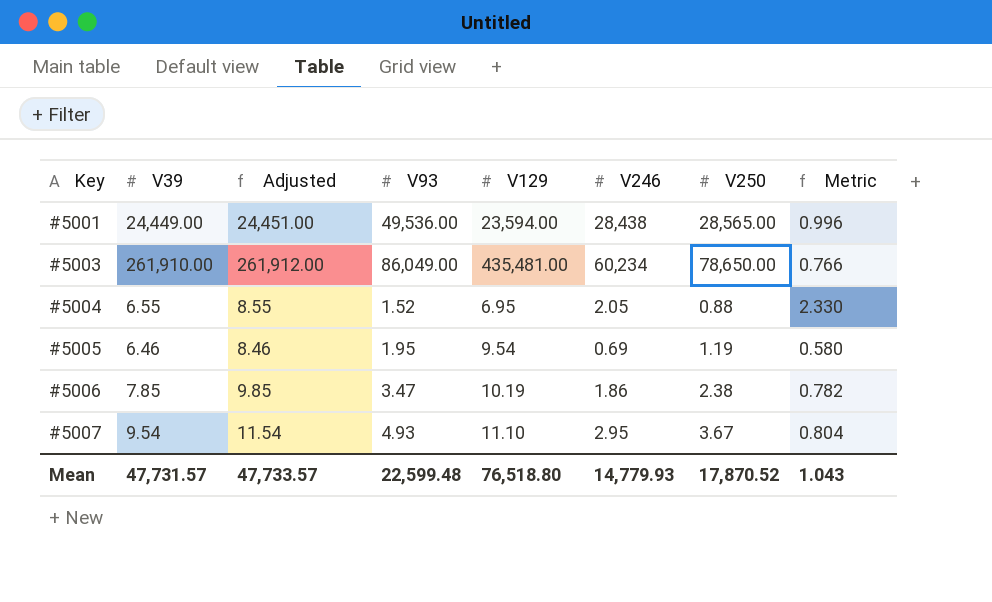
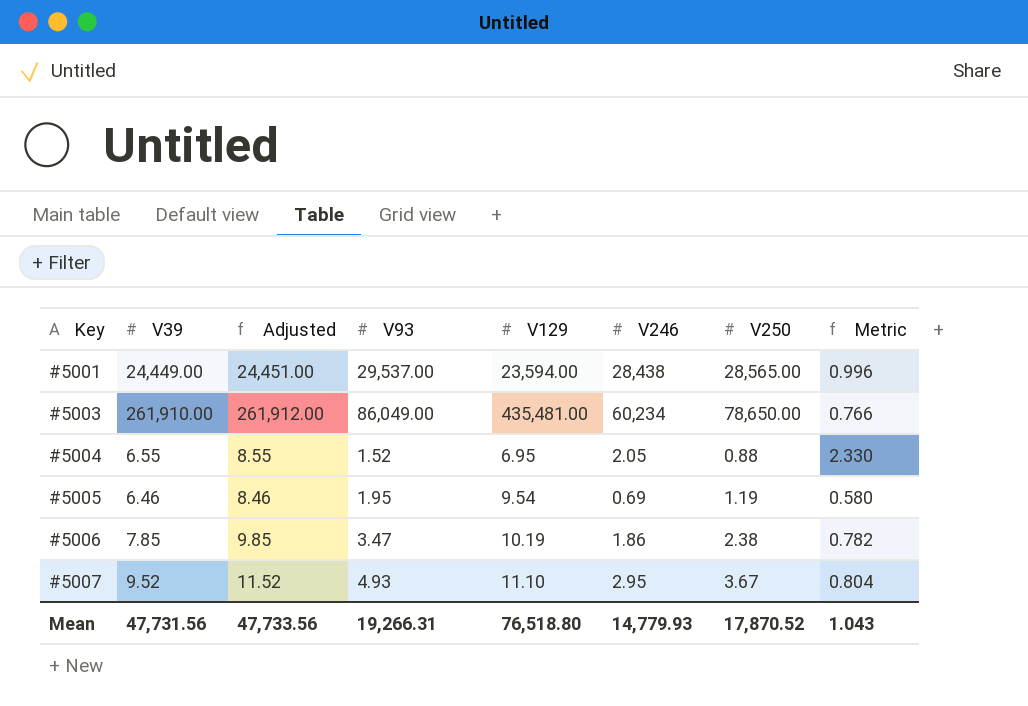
#5001 | V93: 49,536.00 -> 29,537.00
#5007 | V39: 9.54 -> 9.52
#5007 | Adjusted: 11.54 -> 11.52
Mean | V39: 47,731.57 -> 47,731.56
Mean | Adjusted: 47,733.57 -> 47,733.56
Mean | V93: 22,599.48 -> 19,266.31

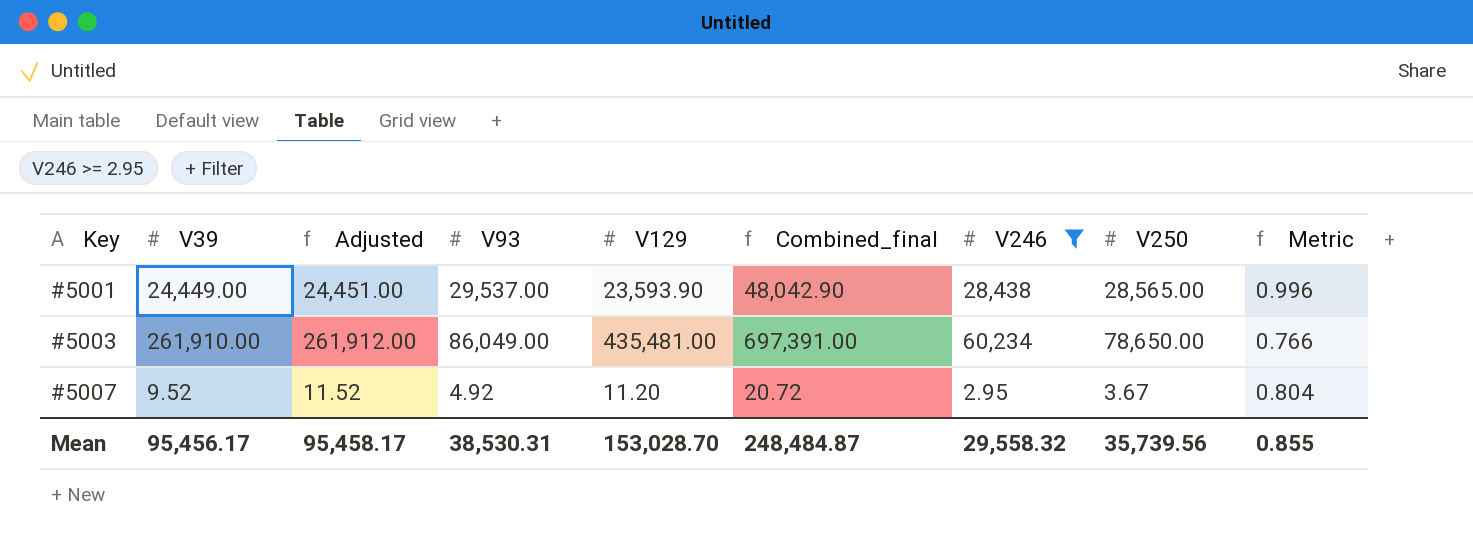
filter: none -> V246 >= 2.95
column Combined_final | formula: none -> [V39] + [V129]
#5001 | V129: 23,594.00 -> 23,593.90
#5007 | V93: 4.93 -> 4.92
#5007 | V129: 11.10 -> 11.20
Mean | V39: 47,731.56 -> 95,456.17
Mean | Adjusted: 47,733.56 -> 95,458.17
Mean | V93: 19,266.31 -> 38,530.31
Mean | V129: 76,518.80 -> 153,028.70
Mean | V246: 14,779.93 -> 29,558.32
Mean | V250: 17,870.52 -> 35,739.56
Mean | Metric: 1.043 -> 0.855

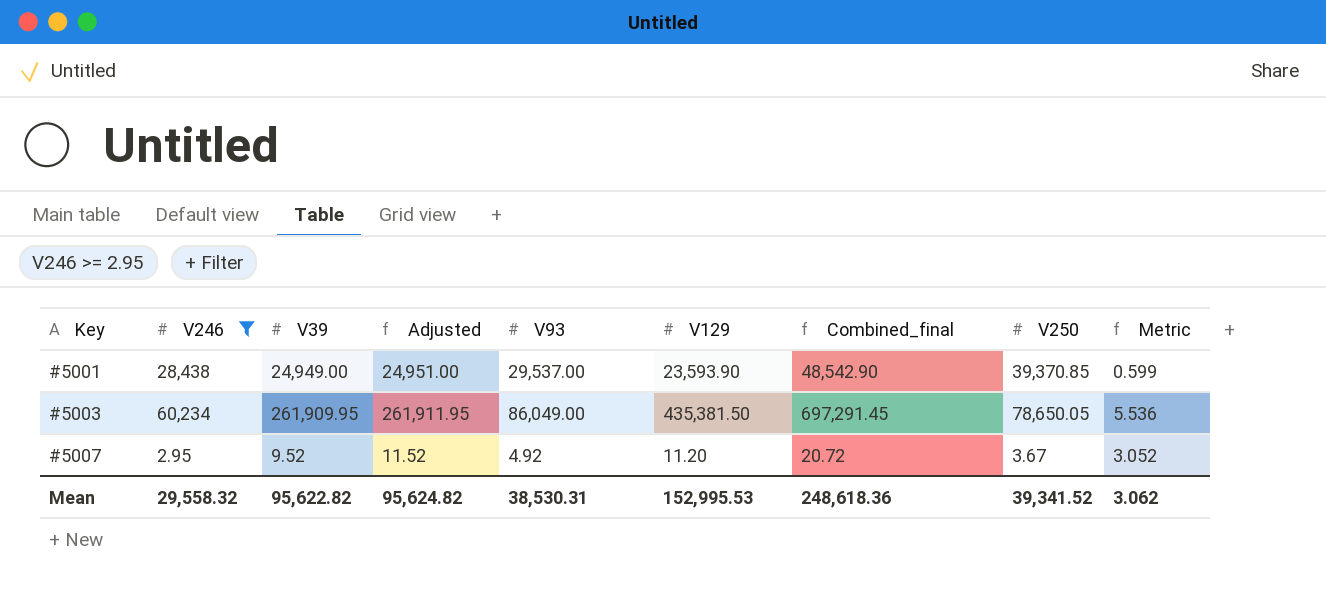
column V246 | position: 7 -> 2
column Metric | formula: [V246] / [V250] -> [V129] / [V250]
#5001 | V39: 24,449.00 -> 24,949.00
#5001 | Adjusted: 24,451.00 -> 24,951.00
#5001 | Combined_final: 48,042.90 -> 48,542.90
#5001 | V250: 28,565.00 -> 39,370.85
#5003 | V39: 261,910.00 -> 261,909.95
#5003 | Adjusted: 261,912.00 -> 261,911.95
#5003 | V129: 435,481.00 -> 435,381.50
#5003 | Combined_final: 697,391.00 -> 697,291.45
#5003 | V250: 78,650.00 -> 78,650.05
Mean | V39: 95,456.17 -> 95,622.82
Mean | Adjusted: 95,458.17 -> 95,624.82
Mean | V129: 153,028.70 -> 152,995.53
Mean | Combined_final: 248,484.87 -> 248,618.36
Mean | V250: 35,739.56 -> 39,341.52
Mean | Metric: 0.855 -> 3.062

